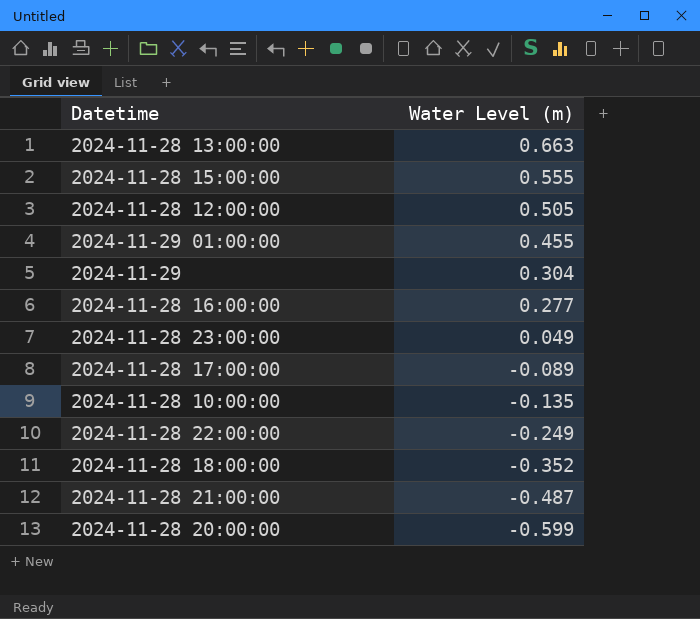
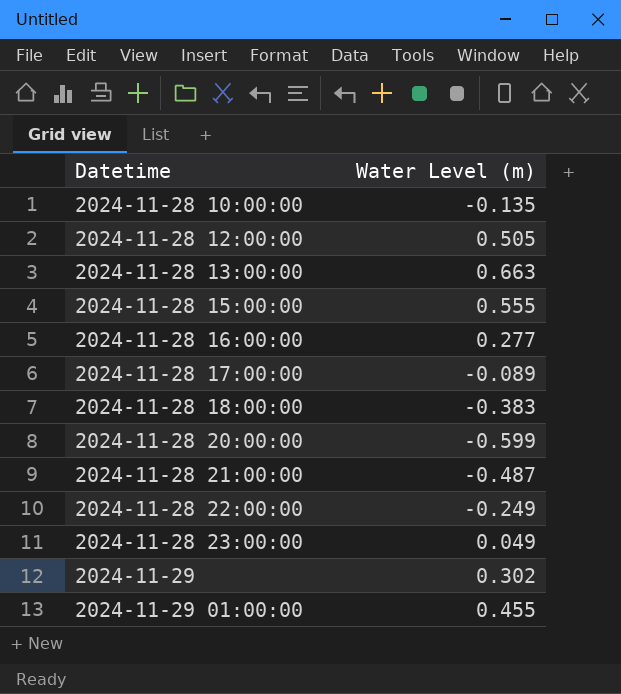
row order: Water Level (m) descending -> Datetime ascending
2024-11-28 18:00:00 | Water Level (m): -0.352 -> -0.383
2024-11-29 | Water Level (m): 0.304 -> 0.302

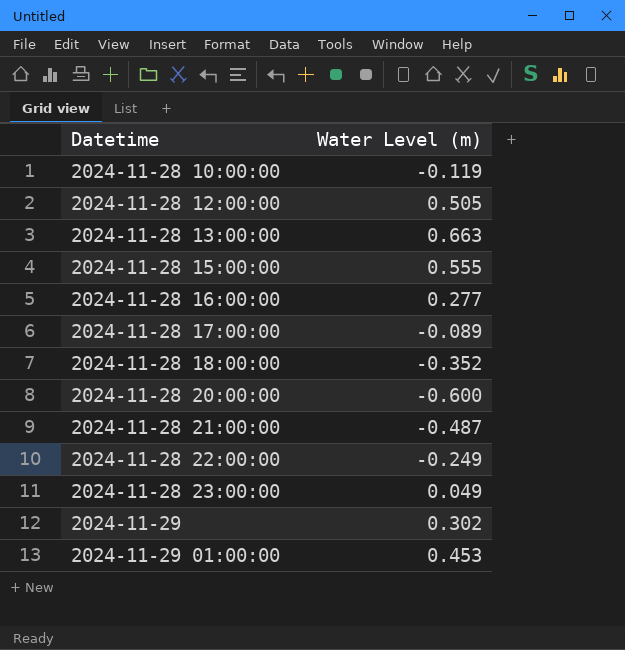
2024-11-28 10:00:00 | Water Level (m): -0.135 -> -0.119
2024-11-28 18:00:00 | Water Level (m): -0.383 -> -0.352
2024-11-28 20:00:00 | Water Level (m): -0.599 -> -0.600
2024-11-29 01:00:00 | Water Level (m): 0.455 -> 0.453

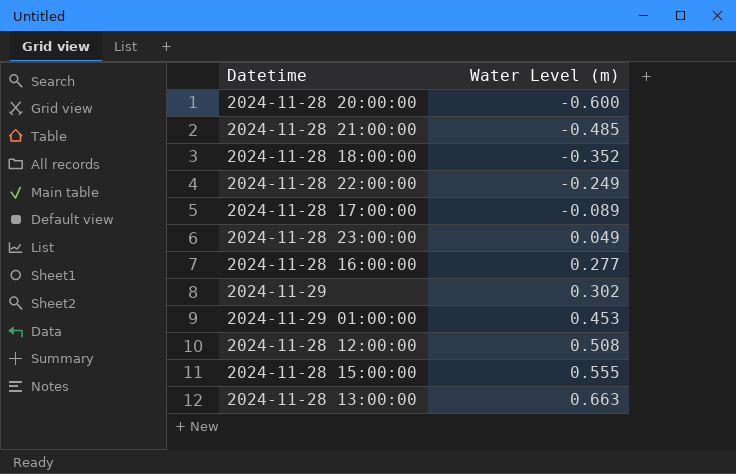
row order: Datetime ascending -> Water Level (m) ascending
row 2024-11-28 10:00:00: -0.119 -> none
2024-11-28 21:00:00 | Water Level (m): -0.487 -> -0.485
2024-11-28 12:00:00 | Water Level (m): 0.505 -> 0.508

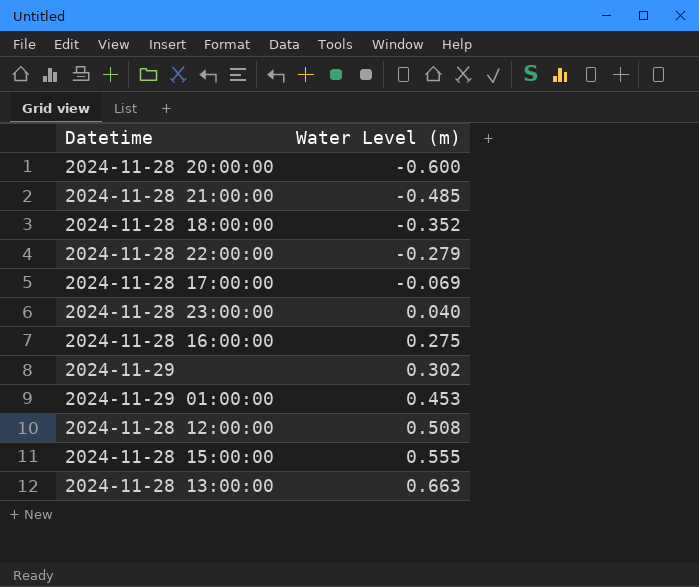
2024-11-28 22:00:00 | Water Level (m): -0.249 -> -0.279
2024-11-28 17:00:00 | Water Level (m): -0.089 -> -0.069
2024-11-28 23:00:00 | Water Level (m): 0.049 -> 0.040
2024-11-28 16:00:00 | Water Level (m): 0.277 -> 0.275

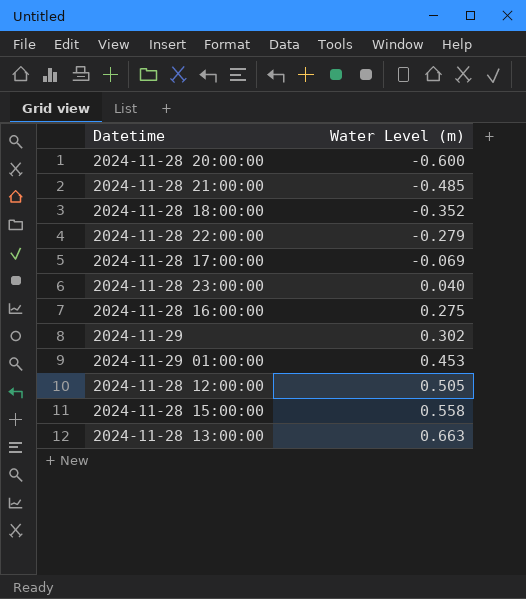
2024-11-28 12:00:00 | Water Level (m): 0.508 -> 0.505
2024-11-28 15:00:00 | Water Level (m): 0.555 -> 0.558

